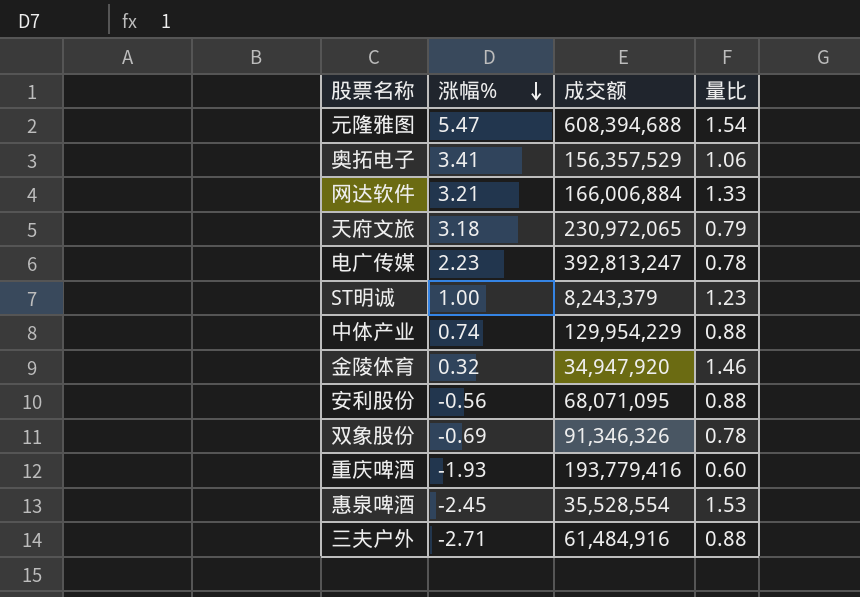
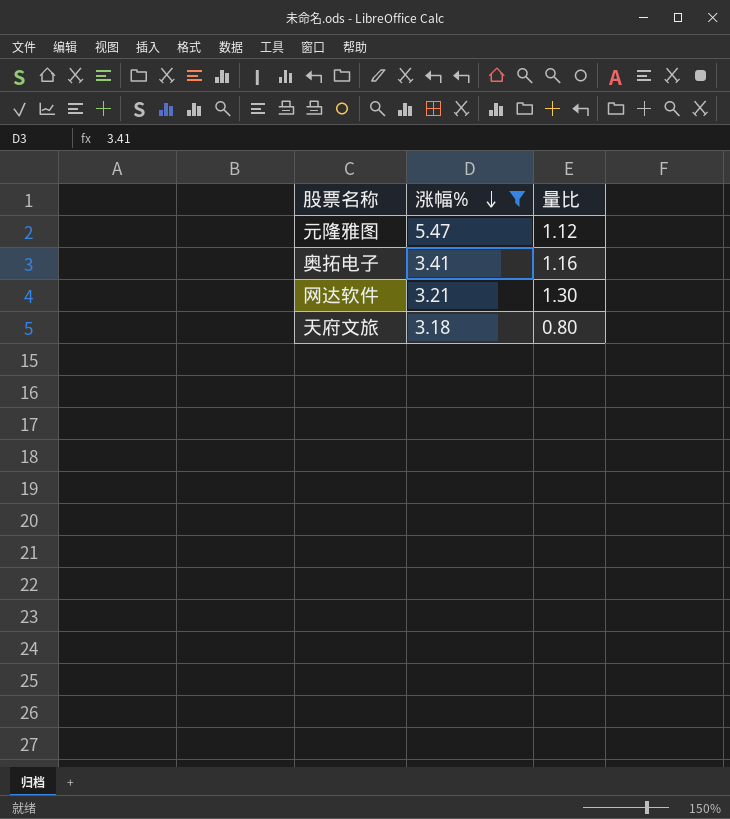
filter: none -> 涨幅% >= 3.18
column 成交额 | position: 3 -> none
元隆雅图 | 量比: 1.54 -> 1.12
奥拓电子 | 量比: 1.06 -> 1.16
网达软件 | 量比: 1.33 -> 1.30
天府文旅 | 量比: 0.79 -> 0.80

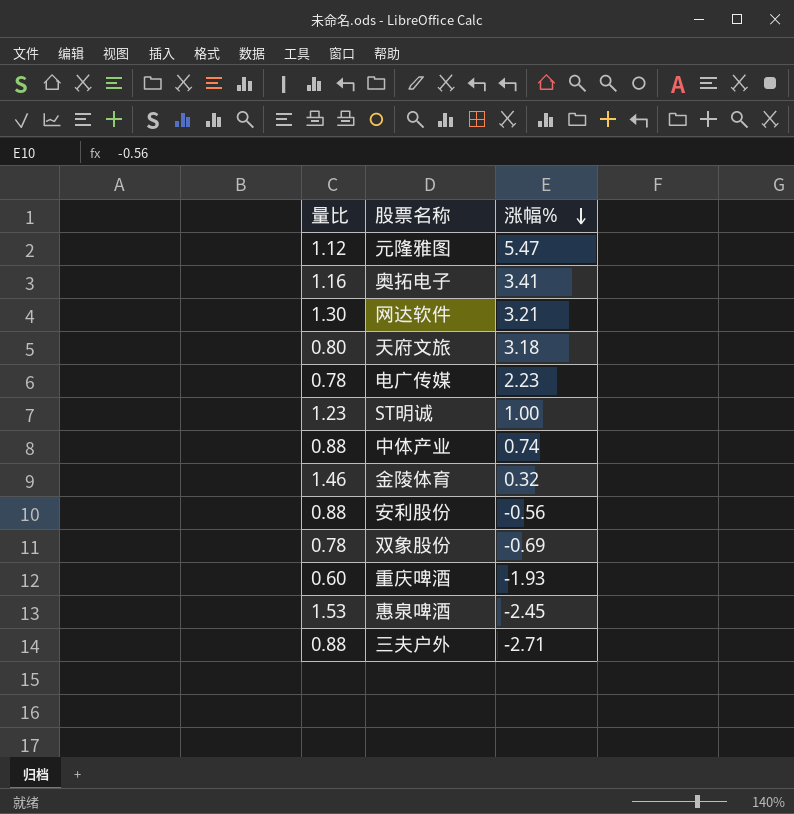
filter: 涨幅% >= 3.18 -> none
column 量比 | position: 3 -> 1

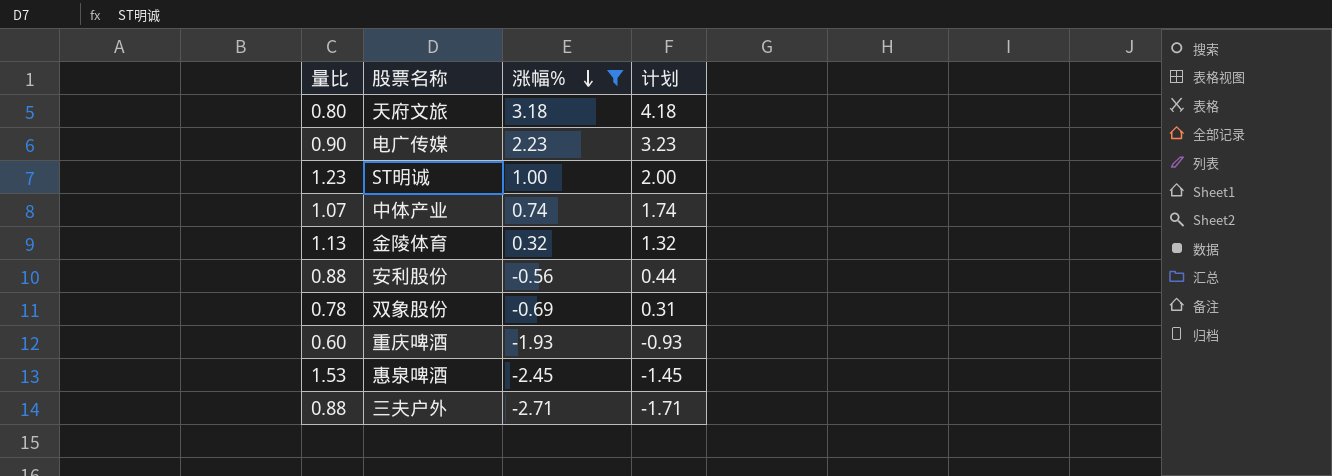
filter: none -> 涨幅% <= 3.18
column 计划 | formula: none -> [涨幅%] + 1
电广传媒 | 量比: 0.78 -> 0.90
中体产业 | 量比: 0.88 -> 1.07
金陵体育 | 量比: 1.46 -> 1.13

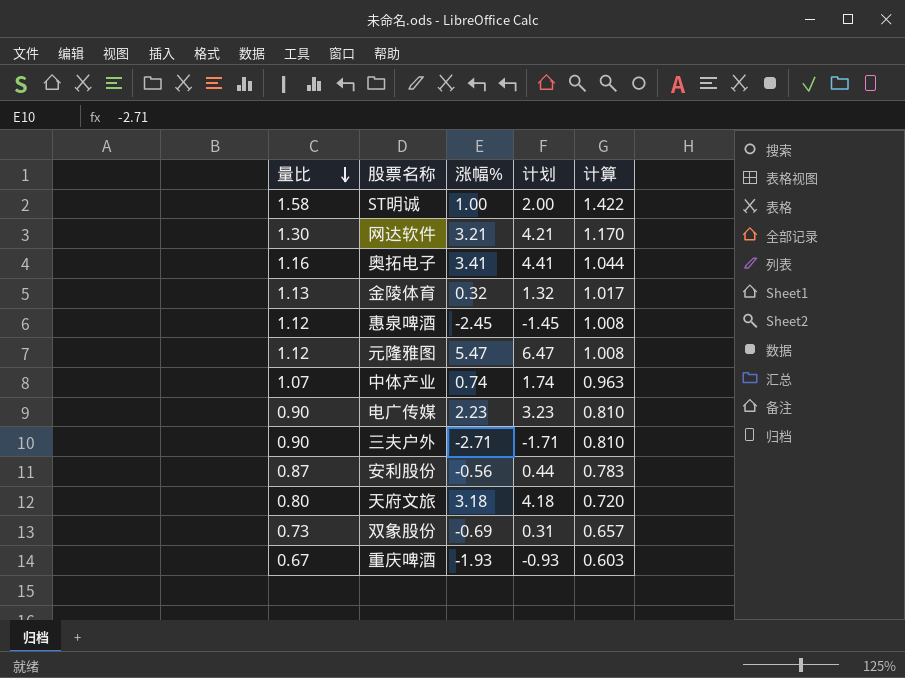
filter: 涨幅% <= 3.18 -> none
row order: 涨幅% descending -> 量比 descending
column 计算 | formula: none -> [量比] * 0.9
ST明诚 | 量比: 1.23 -> 1.58
惠泉啤酒 | 量比: 1.53 -> 1.12
三夫户外 | 量比: 0.88 -> 0.90
安利股份 | 量比: 0.88 -> 0.87
双象股份 | 量比: 0.78 -> 0.73
重庆啤酒 | 量比: 0.60 -> 0.67

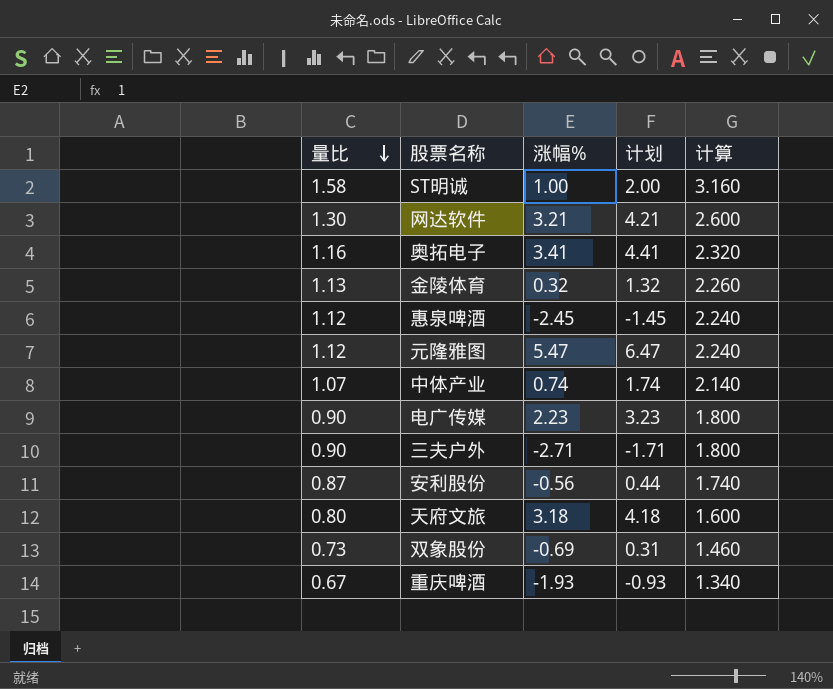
column 计算 | formula: [量比] * 0.9 -> [量比] * 2

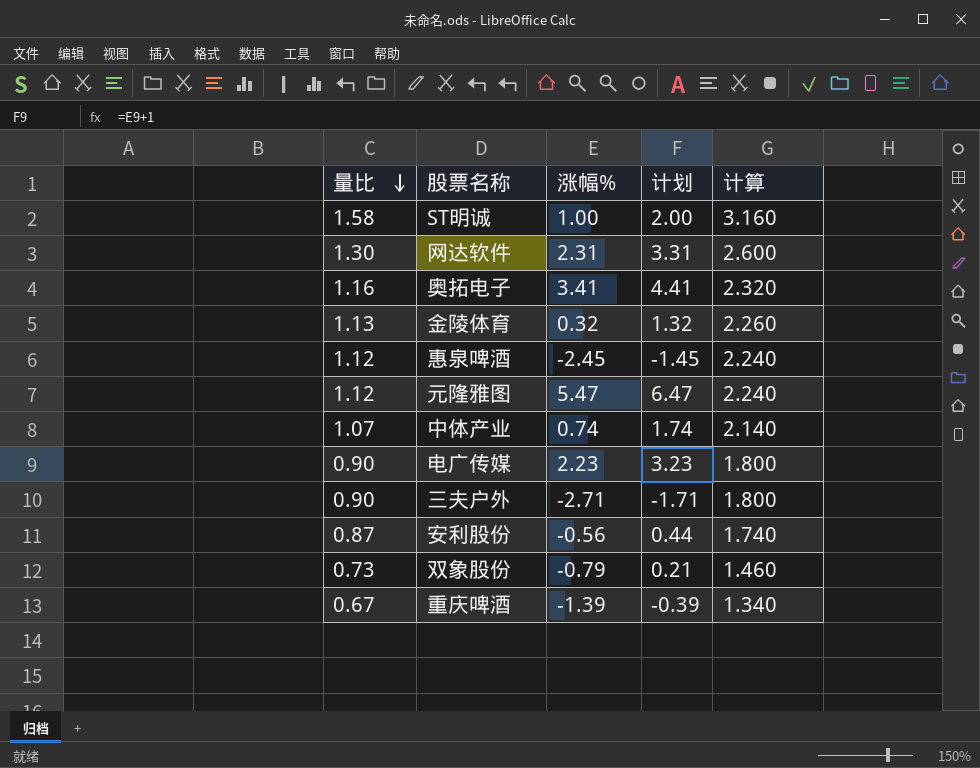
row 天府文旅: 0.80 | 3.18 | 4.18 | 1.600 -> none
网达软件 | 涨幅%: 3.21 -> 2.31
网达软件 | 计划: 4.21 -> 3.31
双象股份 | 涨幅%: -0.69 -> -0.79
双象股份 | 计划: 0.31 -> 0.21
重庆啤酒 | 涨幅%: -1.93 -> -1.39
重庆啤酒 | 计划: -0.93 -> -0.39

